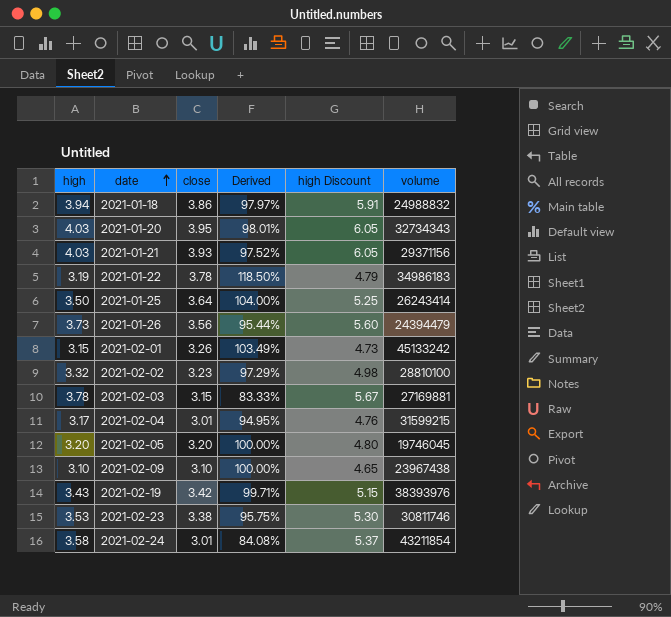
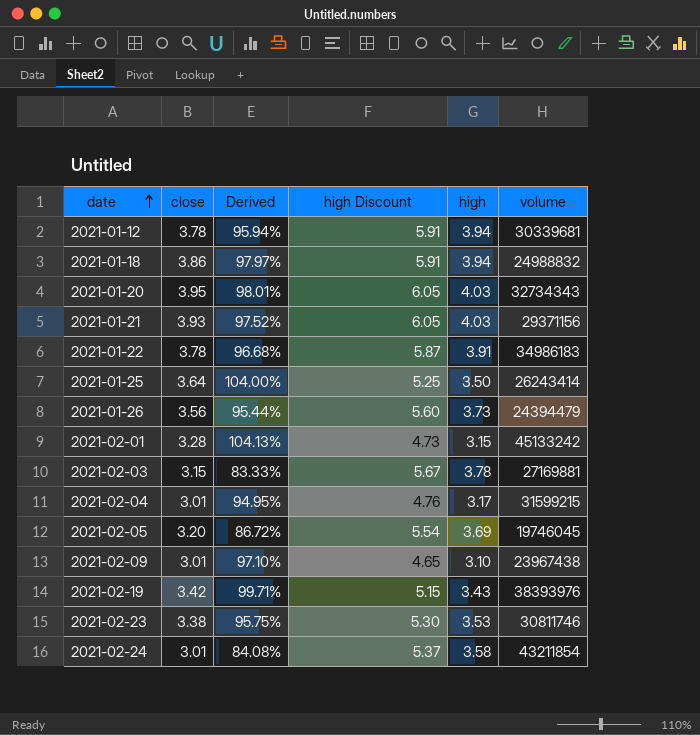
column high | position: 1 -> 5
row 2021-02-02: 3.32 | 3.23 | 97.29% | 4.98 | 28810100 -> none
row 2021-01-12: none -> 3.78 | 95.94% | 5.91 | 3.94 | 30339681
2021-01-22 | Derived: 118.50% -> 96.68%
2021-01-22 | high Discount: 4.79 -> 5.87
2021-01-22 | high: 3.19 -> 3.91
2021-02-01 | close: 3.26 -> 3.28
2021-02-01 | Derived: 103.49% -> 104.13%
2021-02-05 | Derived: 100.00% -> 86.72%
2021-02-05 | high Discount: 4.80 -> 5.54
2021-02-05 | high: 3.20 -> 3.69
2021-02-09 | close: 3.10 -> 3.01
2021-02-09 | Derived: 100.00% -> 97.10%

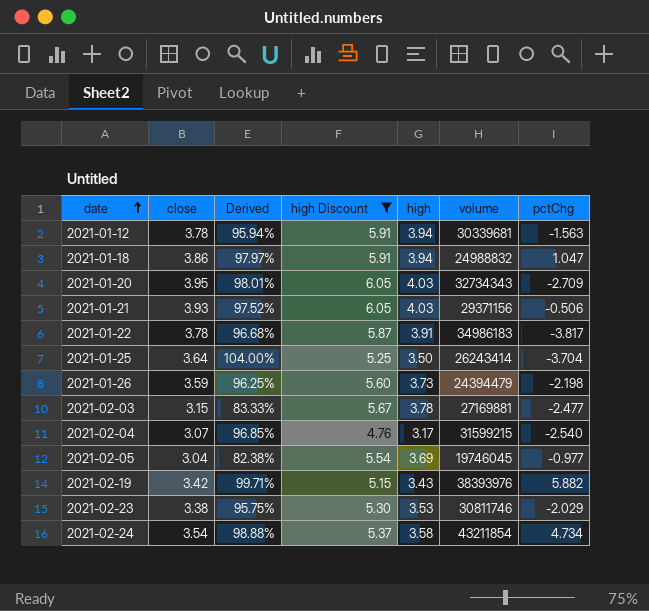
filter: none -> high Discount >= 4.76
column pctChg | position: none -> 7
2021-01-26 | close: 3.56 -> 3.59
2021-01-26 | Derived: 95.44% -> 96.25%
2021-02-04 | close: 3.01 -> 3.07
2021-02-04 | Derived: 94.95% -> 96.85%
2021-02-05 | close: 3.20 -> 3.04
2021-02-05 | Derived: 86.72% -> 82.38%
2021-02-24 | close: 3.01 -> 3.54
2021-02-24 | Derived: 84.08% -> 98.88%

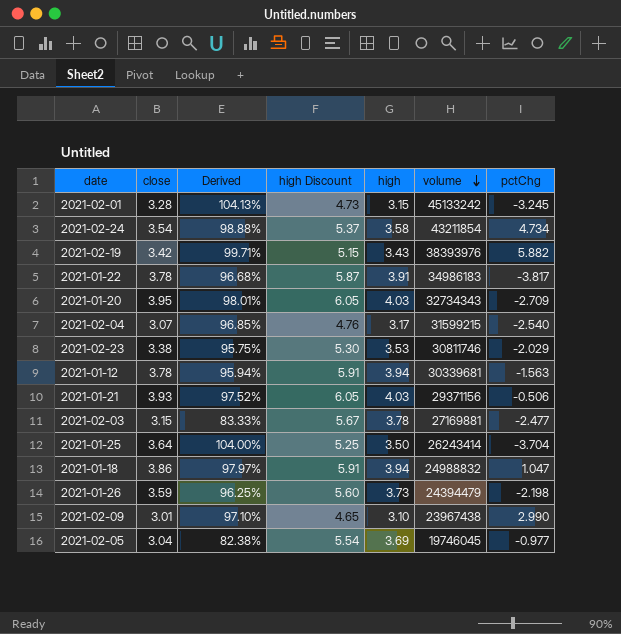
filter: high Discount >= 4.76 -> none
row order: date ascending -> volume descending

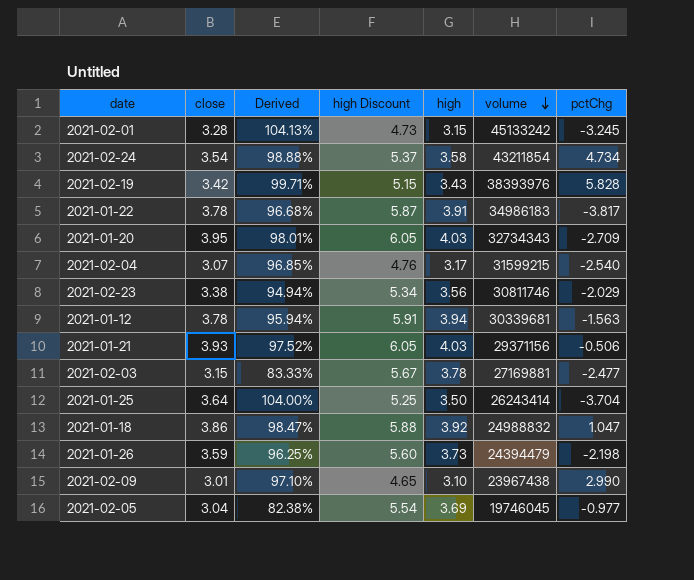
2021-02-19 | pctChg: 5.882 -> 5.828
2021-02-23 | Derived: 95.75% -> 94.94%
2021-02-23 | high Discount: 5.30 -> 5.34
2021-02-23 | high: 3.53 -> 3.56
2021-01-18 | Derived: 97.97% -> 98.47%
2021-01-18 | high Discount: 5.91 -> 5.88
2021-01-18 | high: 3.94 -> 3.92

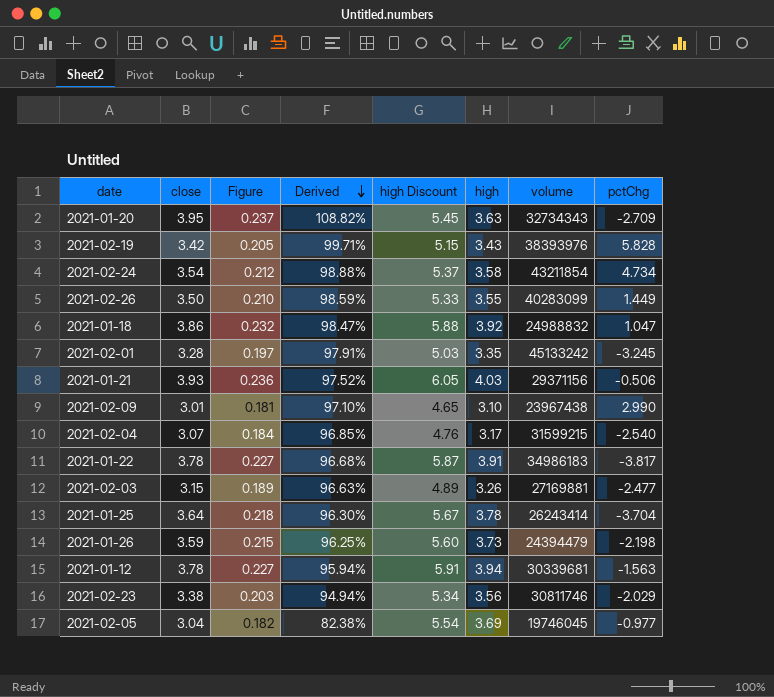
row order: volume descending -> Derived descending
column Figure | formula: none -> [close] * 0.06
2021-01-20 | Derived: 98.01% -> 108.82%
2021-01-20 | high Discount: 6.05 -> 5.45
2021-01-20 | high: 4.03 -> 3.63
row 2021-02-26: none -> 3.50 | 0.210 | 98.59% | 5.33 | 3.55 | 40283099 | 1.449
2021-02-01 | Derived: 104.13% -> 97.91%
2021-02-01 | high Discount: 4.73 -> 5.03
2021-02-01 | high: 3.15 -> 3.35
2021-02-03 | Derived: 83.33% -> 96.63%
2021-02-03 | high Discount: 5.67 -> 4.89
2021-02-03 | high: 3.78 -> 3.26
2021-01-25 | Derived: 104.00% -> 96.30%
2021-01-25 | high Discount: 5.25 -> 5.67
2021-01-25 | high: 3.50 -> 3.78

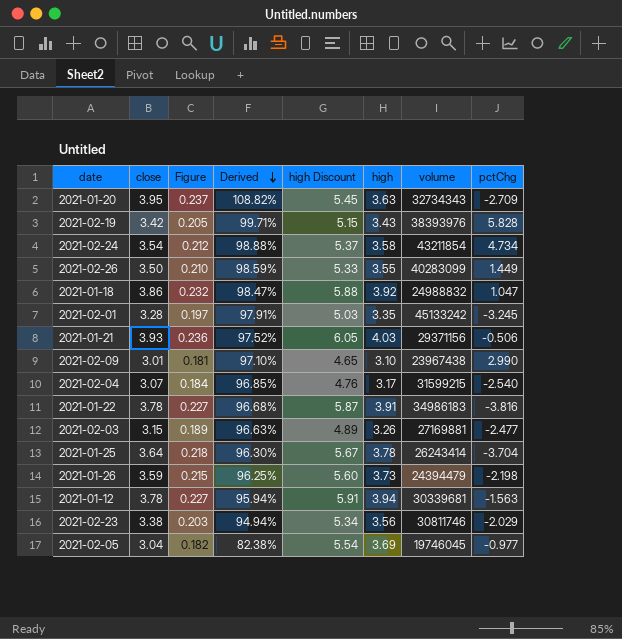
2021-01-22 | pctChg: -3.817 -> -3.816

